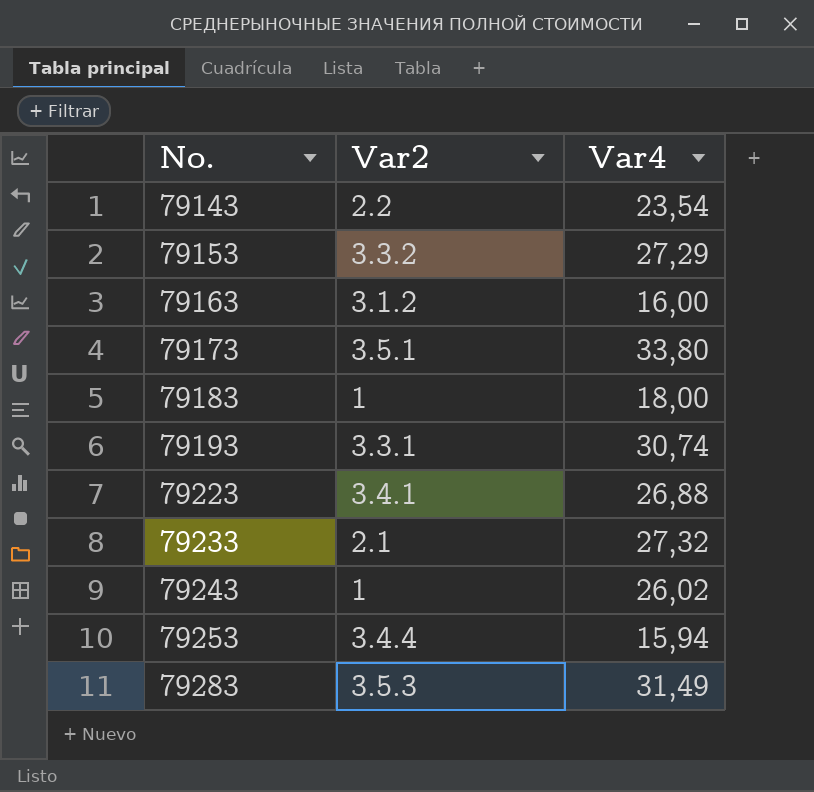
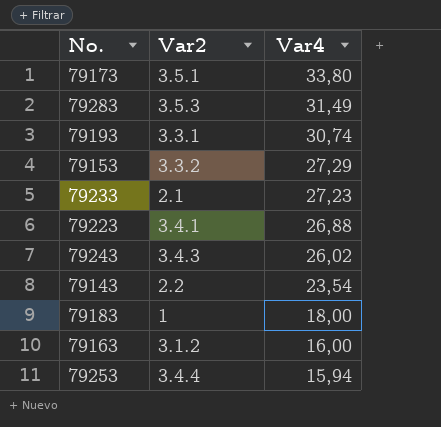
row order: No. ascending -> Var4 descending
79233 | Var4: 27,32 -> 27,23
79243 | Var2: 1 -> 3.4.3

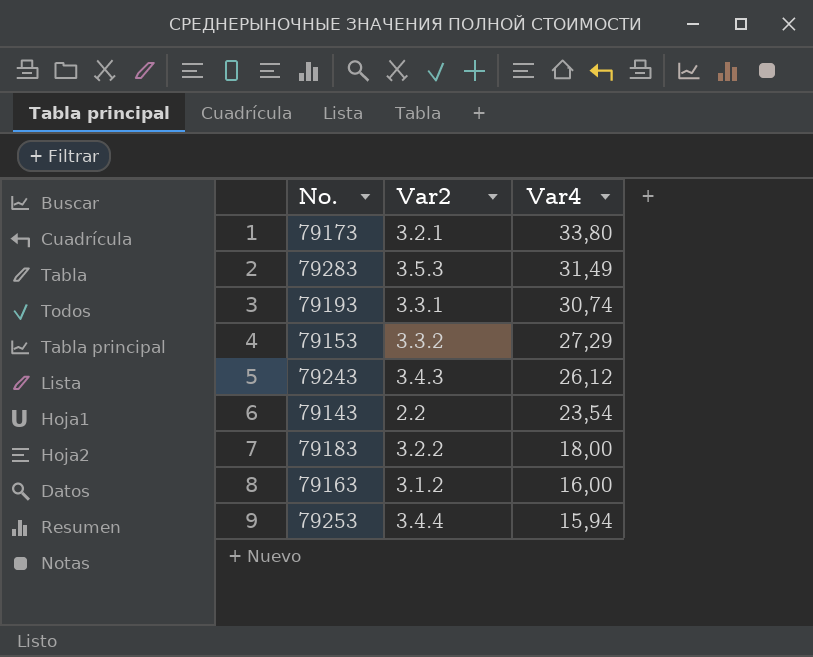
row 79233: 2.1 | 27,23 -> none
row 79223: 3.4.1 | 26,88 -> none
79173 | Var2: 3.5.1 -> 3.2.1
79243 | Var4: 26,02 -> 26,12
79183 | Var2: 1 -> 3.2.2

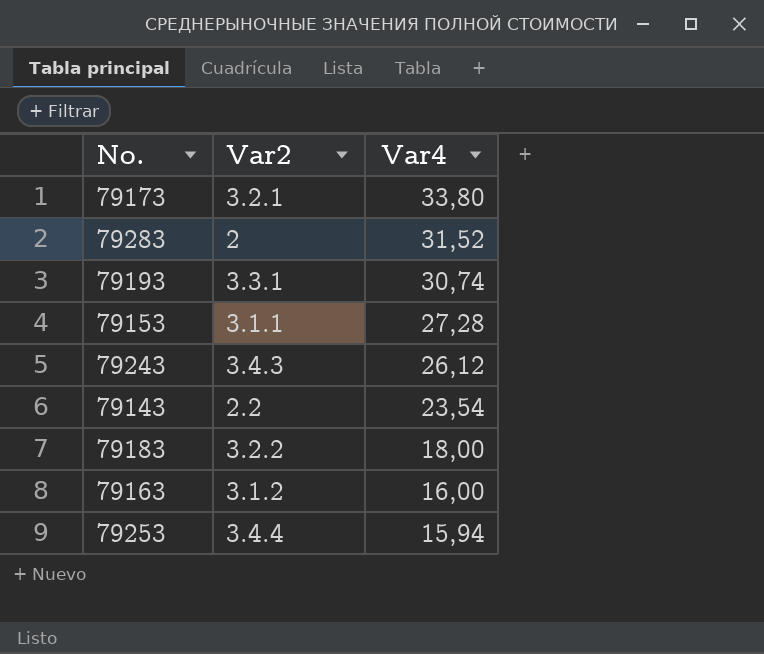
79283 | Var2: 3.5.3 -> 2
79283 | Var4: 31,49 -> 31,52
79153 | Var2: 3.3.2 -> 3.1.1
79153 | Var4: 27,29 -> 27,28

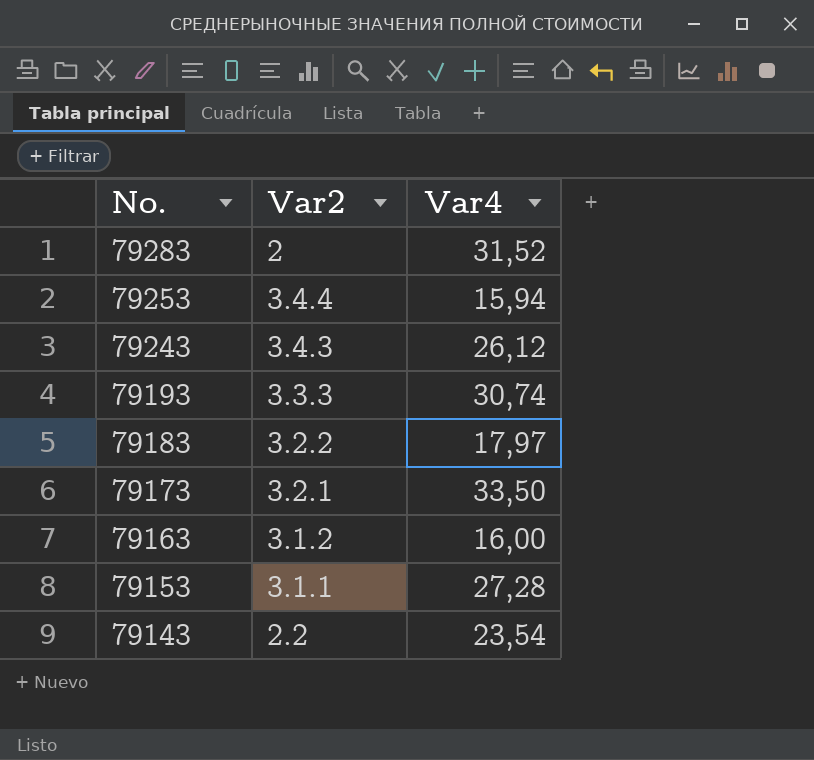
row order: Var4 descending -> No. descending
79193 | Var2: 3.3.1 -> 3.3.3
79183 | Var4: 18,00 -> 17,97
79173 | Var4: 33,80 -> 33,50

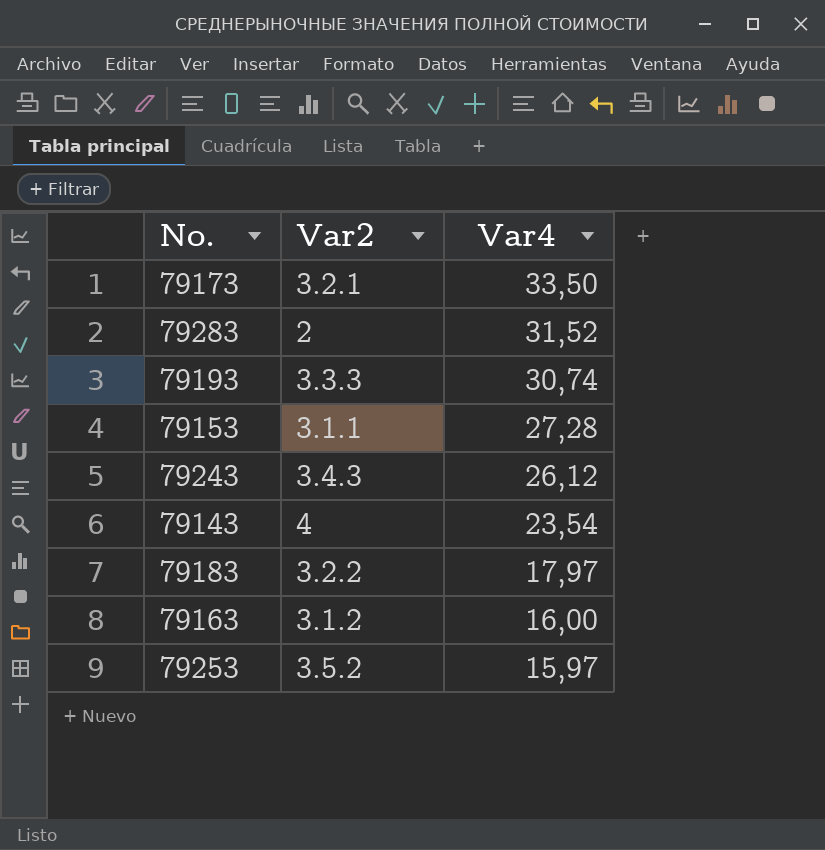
row order: No. descending -> Var4 descending
79143 | Var2: 2.2 -> 4
79253 | Var2: 3.4.4 -> 3.5.2
79253 | Var4: 15,94 -> 15,97

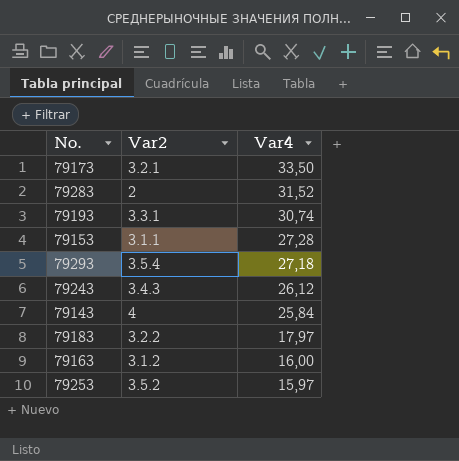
79193 | Var2: 3.3.3 -> 3.3.1
row 79293: none -> 3.5.4 | 27,18
79143 | Var4: 23,54 -> 25,84

